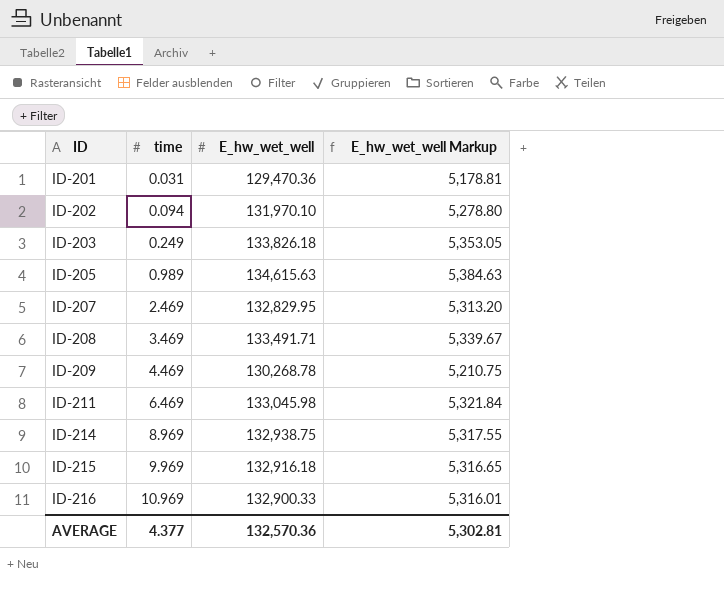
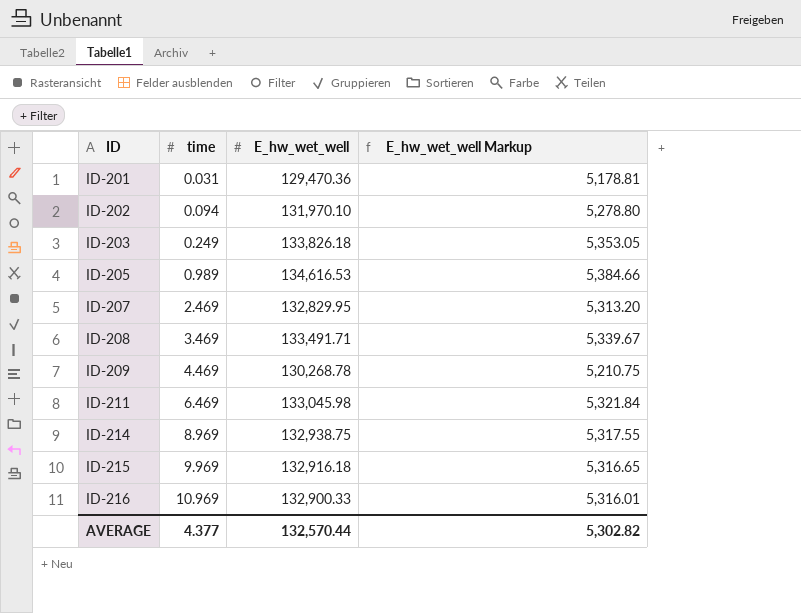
ID-205 | E_hw_wet_well: 134,615.63 -> 134,616.53
ID-205 | E_hw_wet_well Markup: 5,384.63 -> 5,384.66
AVERAGE | E_hw_wet_well: 132,570.36 -> 132,570.44
AVERAGE | E_hw_wet_well Markup: 5,302.81 -> 5,302.82

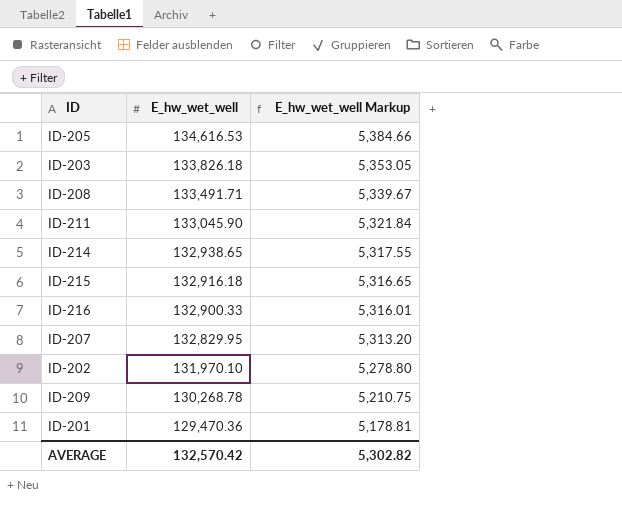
row order: ID ascending -> E_hw_wet_well descending
column time | position: 2 -> none
ID-211 | E_hw_wet_well: 133,045.98 -> 133,045.90
ID-214 | E_hw_wet_well: 132,938.75 -> 132,938.65
AVERAGE | E_hw_wet_well: 132,570.44 -> 132,570.42

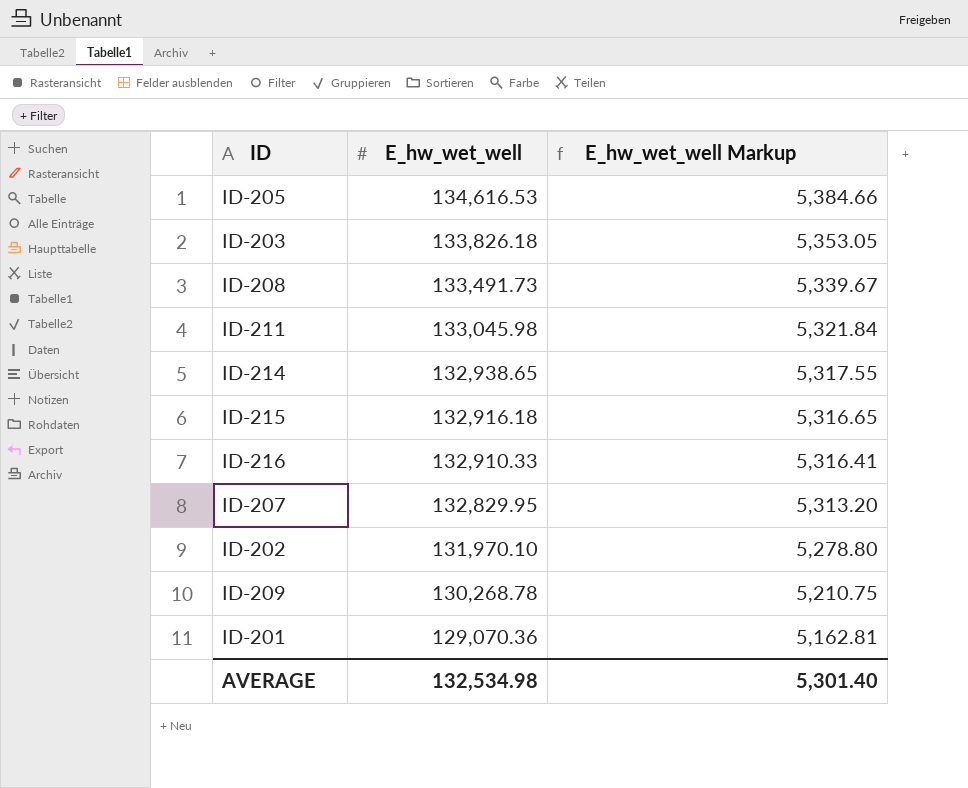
ID-208 | E_hw_wet_well: 133,491.71 -> 133,491.73
ID-211 | E_hw_wet_well: 133,045.90 -> 133,045.98
ID-216 | E_hw_wet_well: 132,900.33 -> 132,910.33
ID-216 | E_hw_wet_well Markup: 5,316.01 -> 5,316.41
ID-201 | E_hw_wet_well: 129,470.36 -> 129,070.36
ID-201 | E_hw_wet_well Markup: 5,178.81 -> 5,162.81
AVERAGE | E_hw_wet_well: 132,570.42 -> 132,534.98
AVERAGE | E_hw_wet_well Markup: 5,302.82 -> 5,301.40

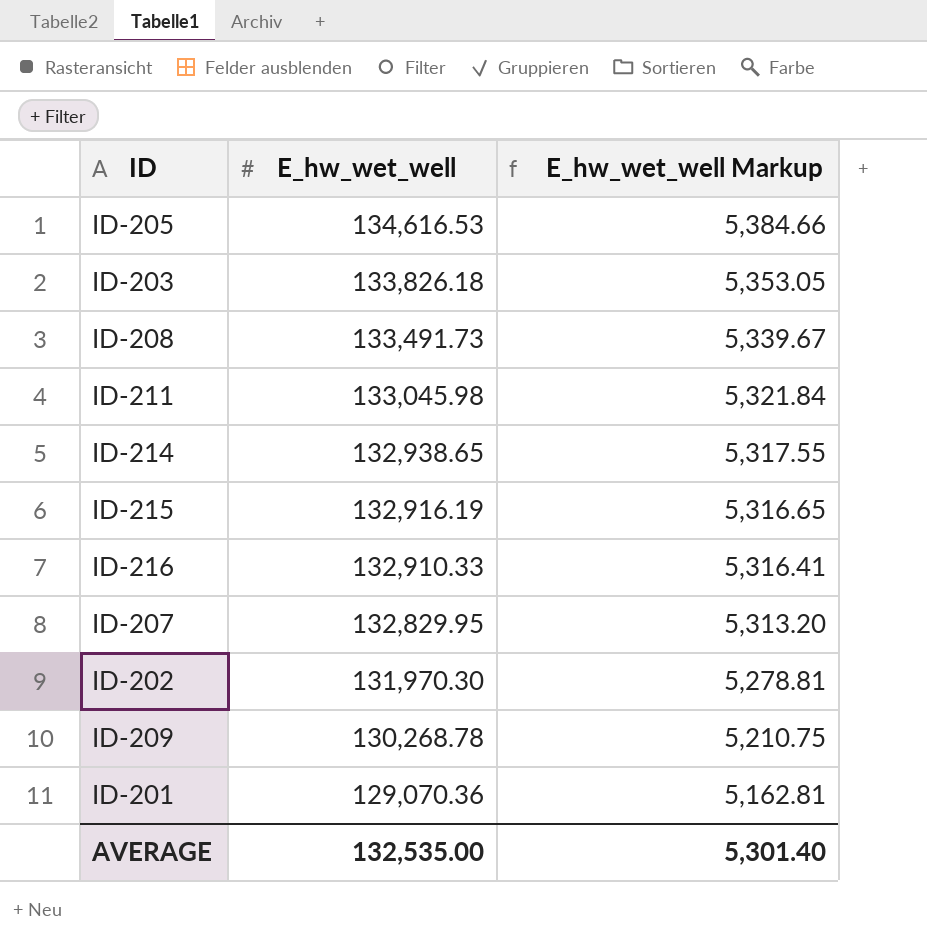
ID-215 | E_hw_wet_well: 132,916.18 -> 132,916.19
ID-202 | E_hw_wet_well: 131,970.10 -> 131,970.30
ID-202 | E_hw_wet_well Markup: 5,278.80 -> 5,278.81
AVERAGE | E_hw_wet_well: 132,534.98 -> 132,535.00

